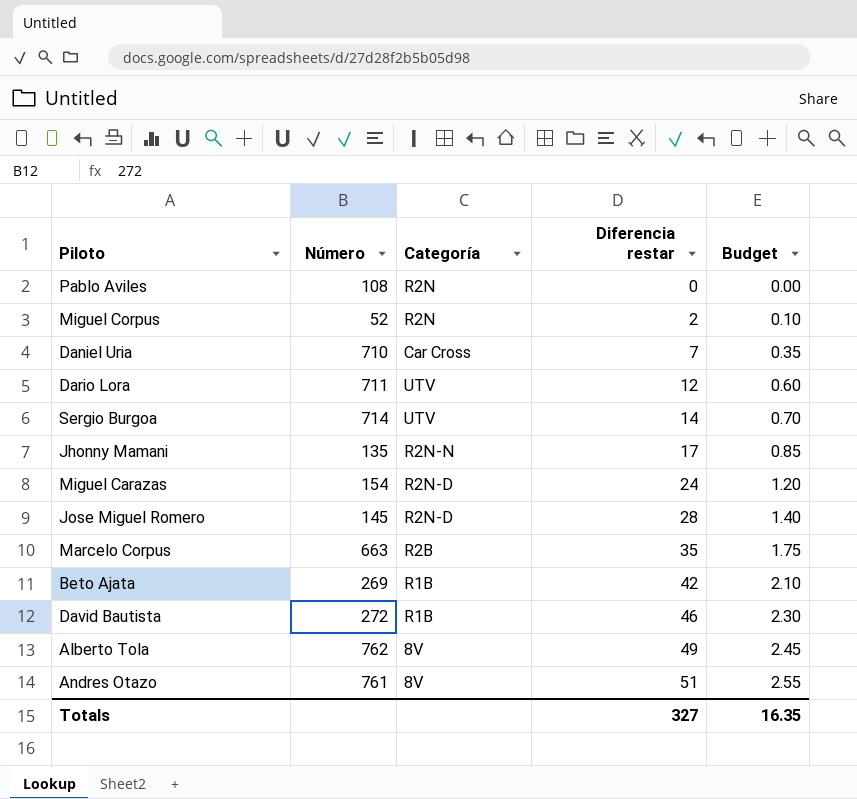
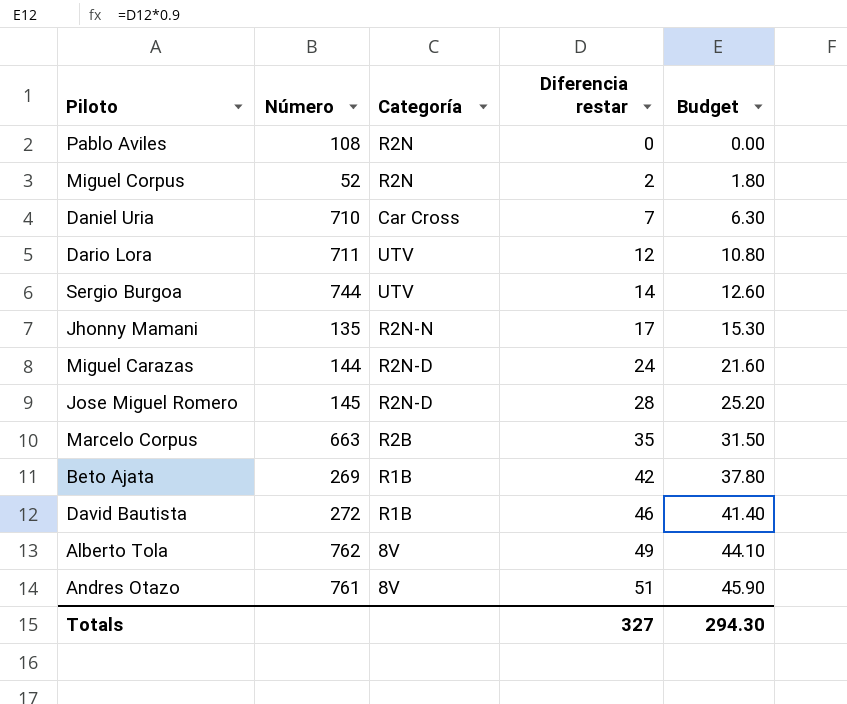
column Budget | formula: [Diferencia restar] * 0.05 -> [Diferencia restar] * 0.9
Sergio Burgoa | Número: 714 -> 744
Miguel Carazas | Número: 154 -> 144
Totals | Budget: 16.35 -> 294.30

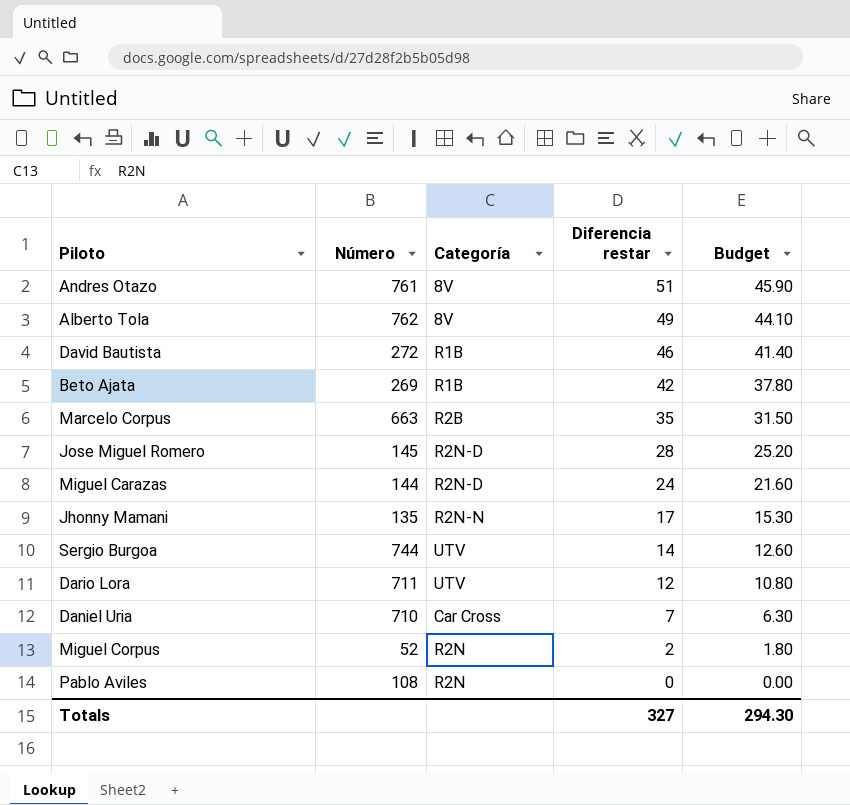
row order: Diferencia restar ascending -> Diferencia restar descending

